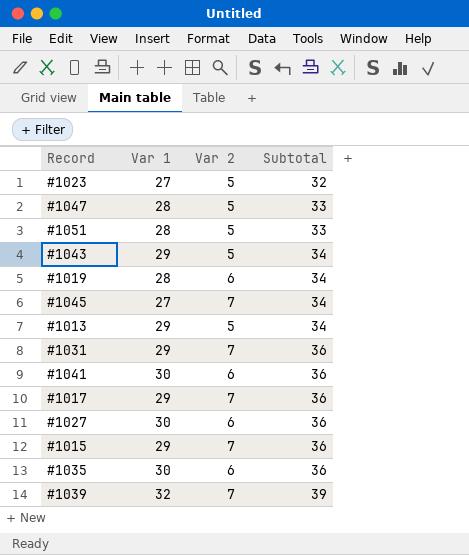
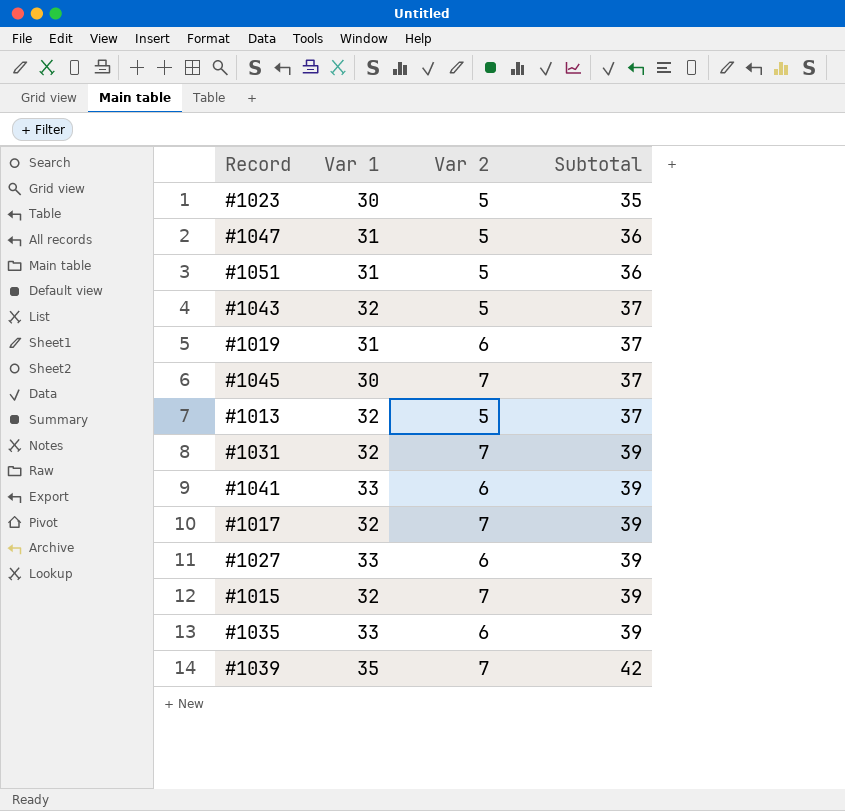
#1023 | Var 1: 27 -> 30
#1023 | Subtotal: 32 -> 35
#1047 | Var 1: 28 -> 31
#1047 | Subtotal: 33 -> 36
#1051 | Var 1: 28 -> 31
#1051 | Subtotal: 33 -> 36
#1043 | Var 1: 29 -> 32
#1043 | Subtotal: 34 -> 37
#1019 | Var 1: 28 -> 31
#1019 | Subtotal: 34 -> 37
#1045 | Var 1: 27 -> 30
#1045 | Subtotal: 34 -> 37
#1013 | Var 1: 29 -> 32
#1013 | Subtotal: 34 -> 37
#1031 | Var 1: 29 -> 32
#1031 | Subtotal: 36 -> 39
#1041 | Var 1: 30 -> 33
#1041 | Subtotal: 36 -> 39
#1017 | Var 1: 29 -> 32
#1017 | Subtotal: 36 -> 39
#1027 | Var 1: 30 -> 33
#1027 | Subtotal: 36 -> 39
#1015 | Var 1: 29 -> 32
#1015 | Subtotal: 36 -> 39
#1035 | Var 1: 30 -> 33
#1035 | Subtotal: 36 -> 39
#1039 | Var 1: 32 -> 35
#1039 | Subtotal: 39 -> 42

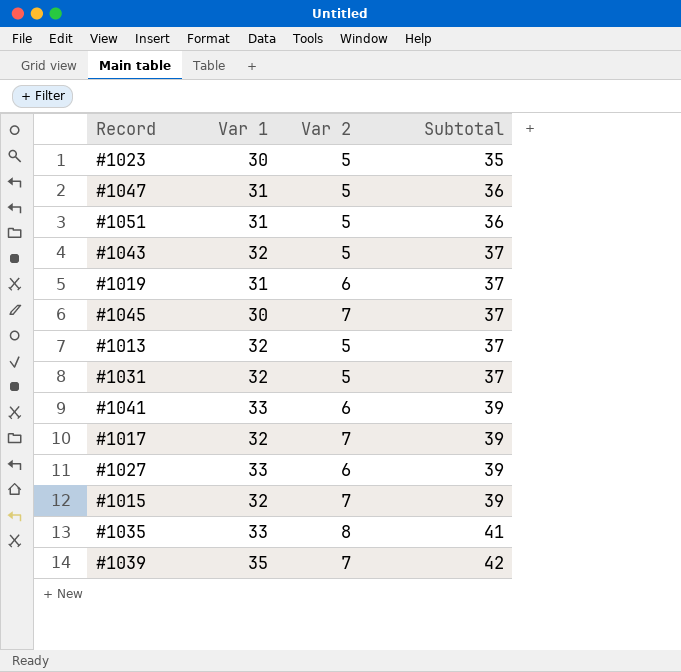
#1031 | Var 2: 7 -> 5
#1031 | Subtotal: 39 -> 37
#1035 | Var 2: 6 -> 8
#1035 | Subtotal: 39 -> 41

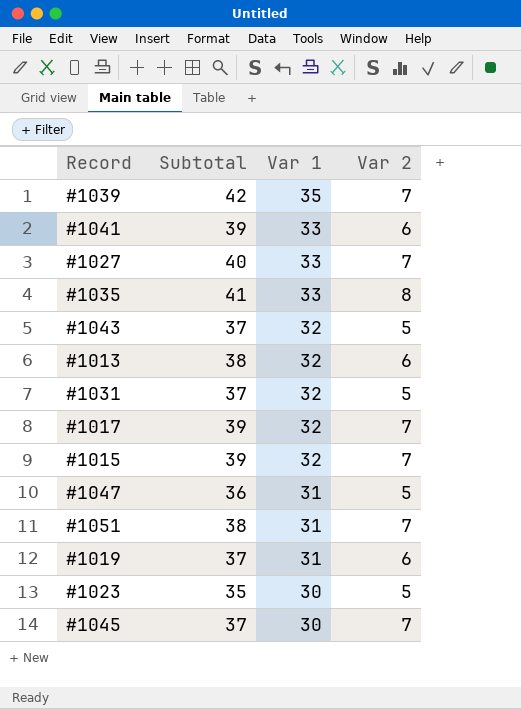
row order: Subtotal ascending -> Var 1 descending
column Subtotal | position: 4 -> 2
#1027 | Subtotal: 39 -> 40
#1027 | Var 2: 6 -> 7
#1013 | Subtotal: 37 -> 38
#1013 | Var 2: 5 -> 6
#1051 | Subtotal: 36 -> 38
#1051 | Var 2: 5 -> 7

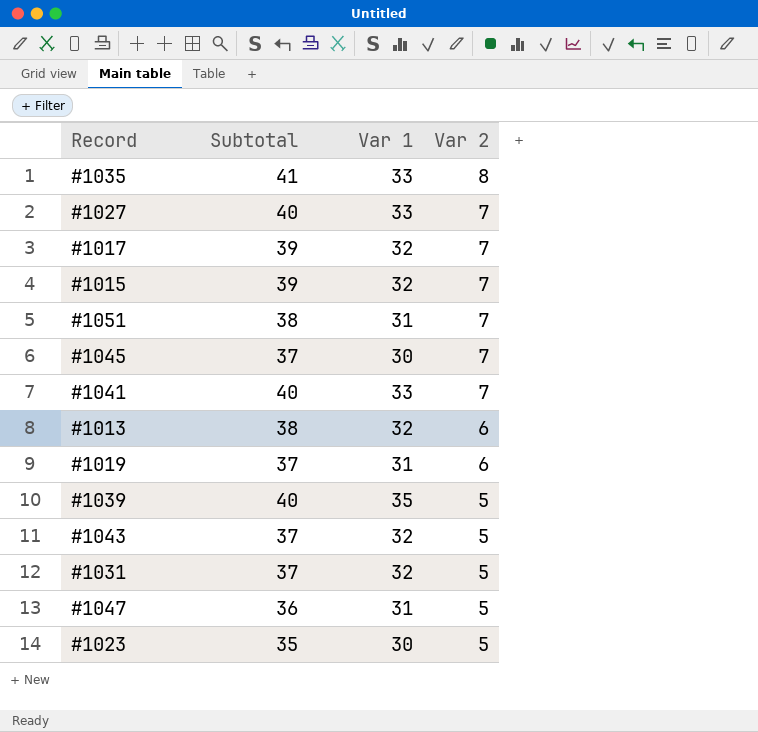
row order: Var 1 descending -> Var 2 descending
#1041 | Subtotal: 39 -> 40
#1041 | Var 2: 6 -> 7
#1039 | Subtotal: 42 -> 40
#1039 | Var 2: 7 -> 5

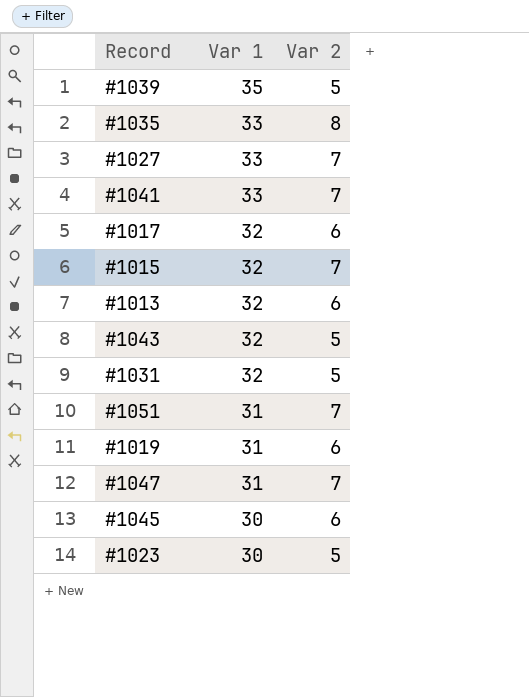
row order: Var 2 descending -> Var 1 descending
column Subtotal | formula: [Var 1] + [Var 2] -> none
#1017 | Var 2: 7 -> 6
#1047 | Var 2: 5 -> 7
#1045 | Var 2: 7 -> 6

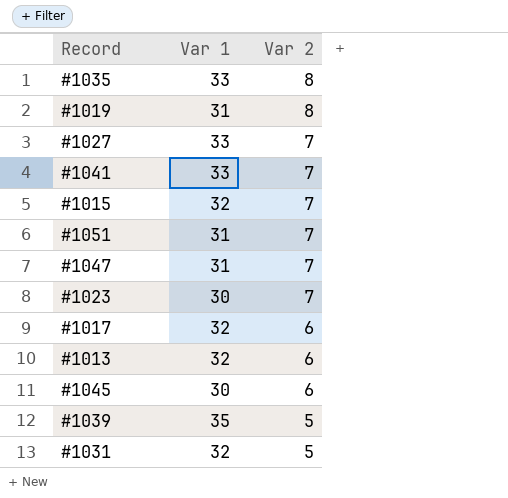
row order: Var 1 descending -> Var 2 descending
row #1043: 32 | 5 -> none
#1019 | Var 2: 6 -> 8
#1023 | Var 2: 5 -> 7

